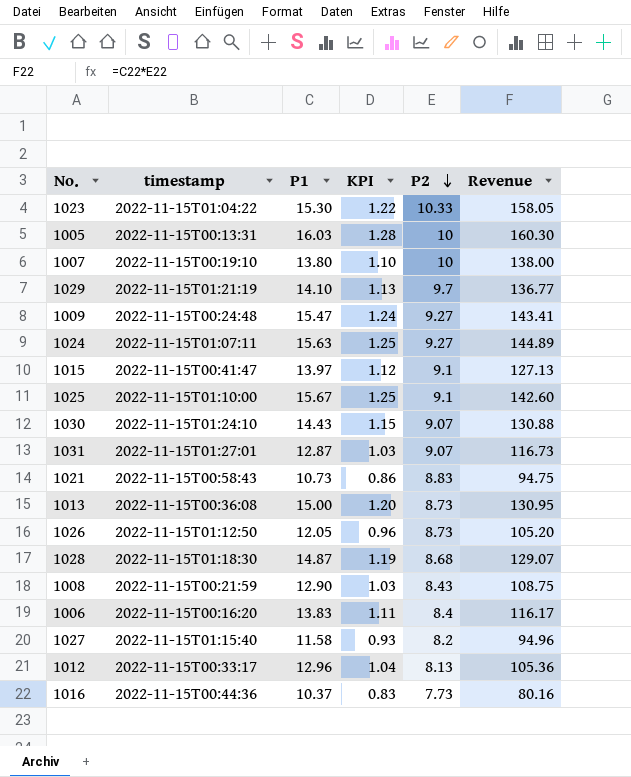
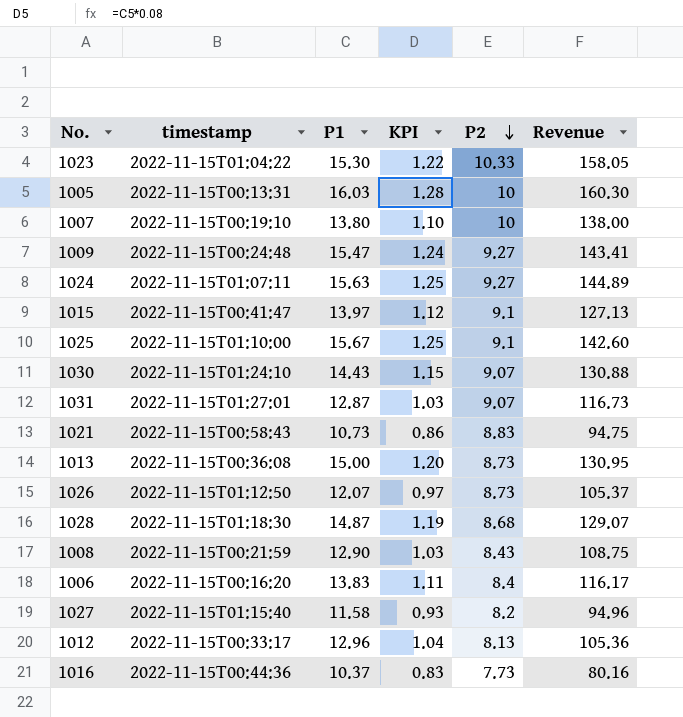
row 1029: 2022-11-15T01:21:19 | 14.10 | 1.13 | 9.7 | 136.77 -> none
1026 | P1: 12.05 -> 12.07
1026 | KPI: 0.96 -> 0.97
1026 | Revenue: 105.20 -> 105.37

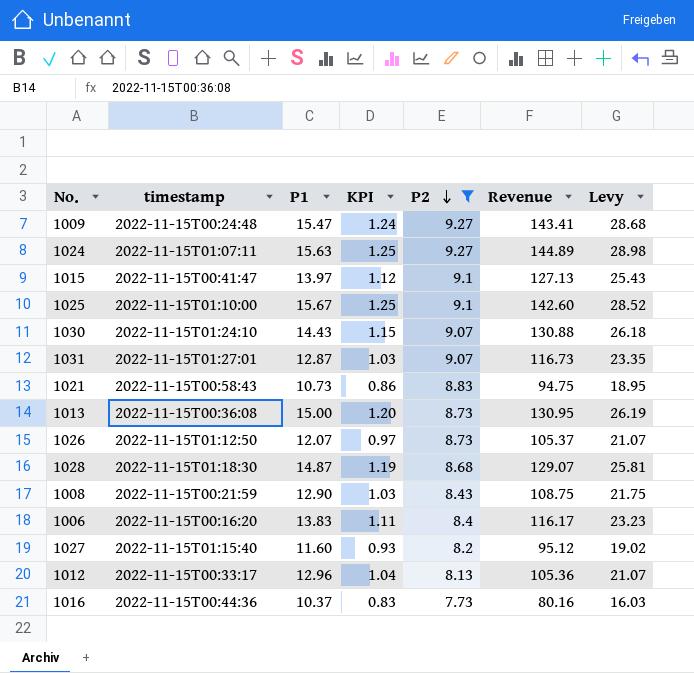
filter: none -> P2 <= 9.27
column Levy | formula: none -> [Revenue] * 0.2
1027 | P1: 11.58 -> 11.60
1027 | Revenue: 94.96 -> 95.12

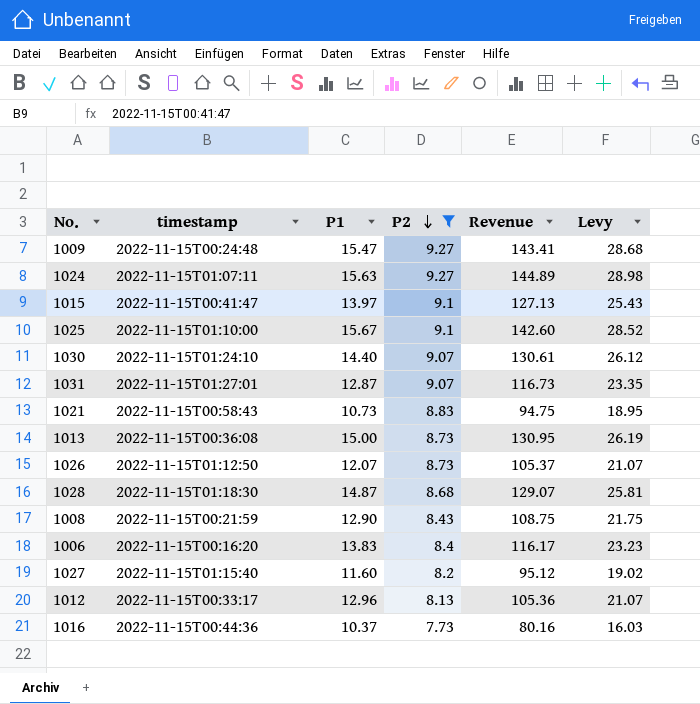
column KPI | formula: [P1] * 0.08 -> none
1030 | P1: 14.43 -> 14.40
1030 | Revenue: 130.88 -> 130.61
1030 | Levy: 26.18 -> 26.12

